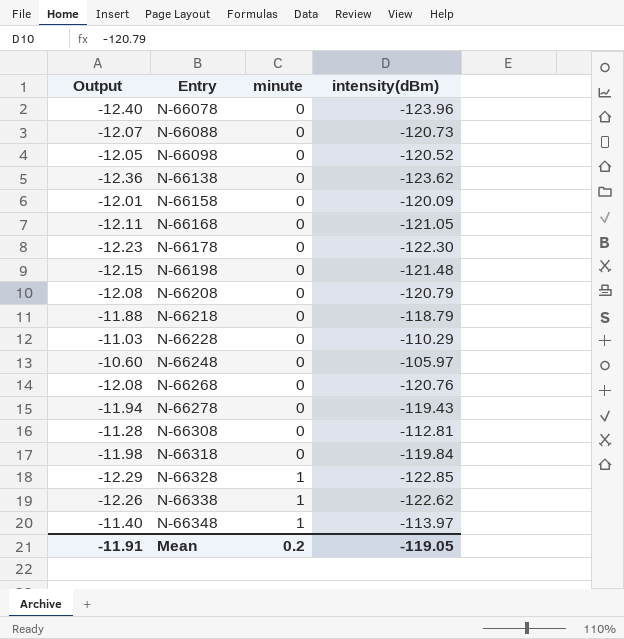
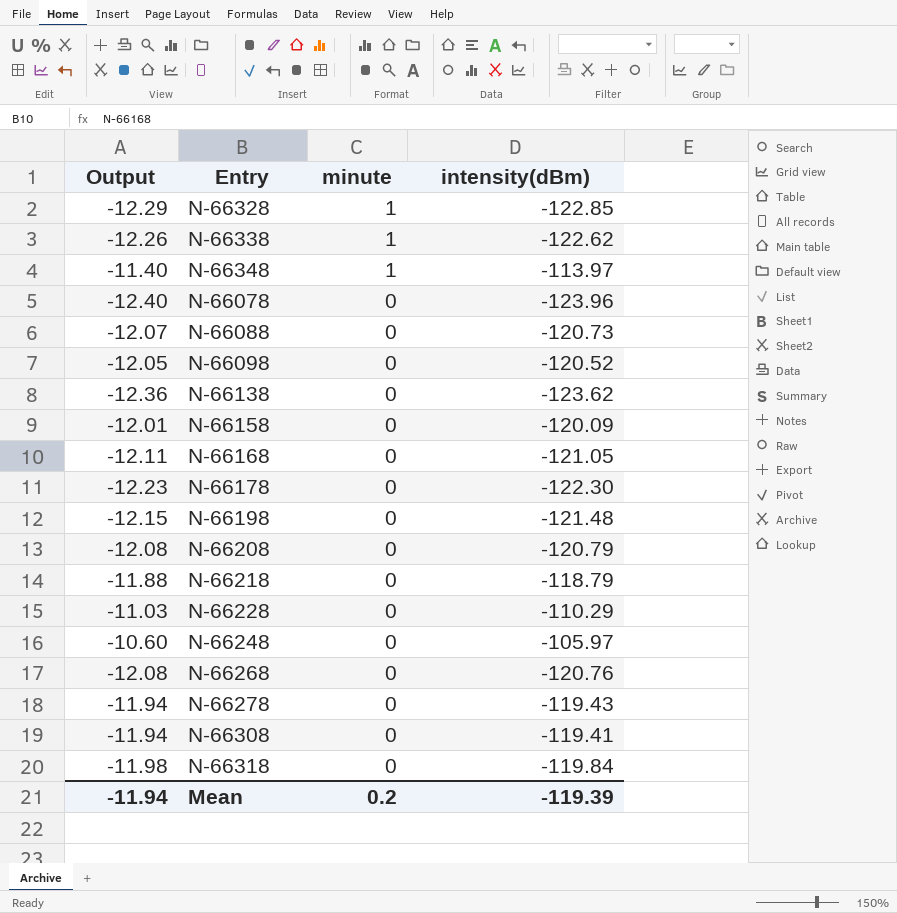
row order: Entry ascending -> minute descending
N-66308 | Output: -11.28 -> -11.94
N-66308 | intensity(dBm): -112.81 -> -119.41
Mean | Output: -11.91 -> -11.94
Mean | intensity(dBm): -119.05 -> -119.39

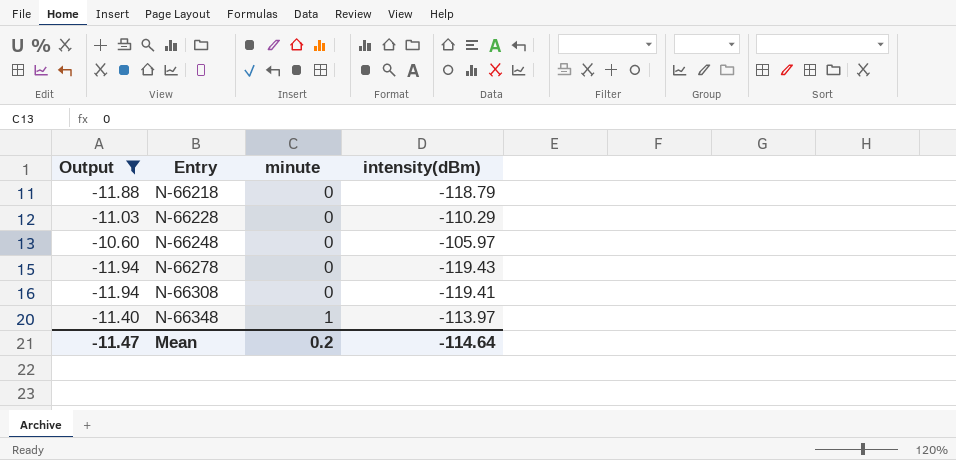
filter: none -> Output >= -11.94
row order: minute descending -> Entry ascending
Mean | Output: -11.94 -> -11.47
Mean | intensity(dBm): -119.39 -> -114.64

